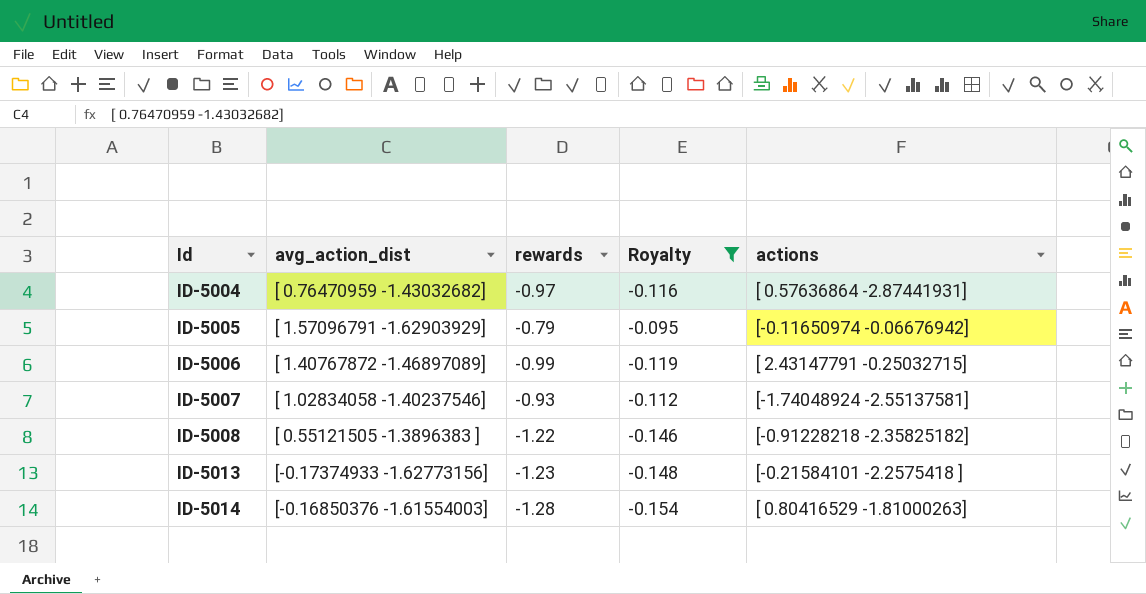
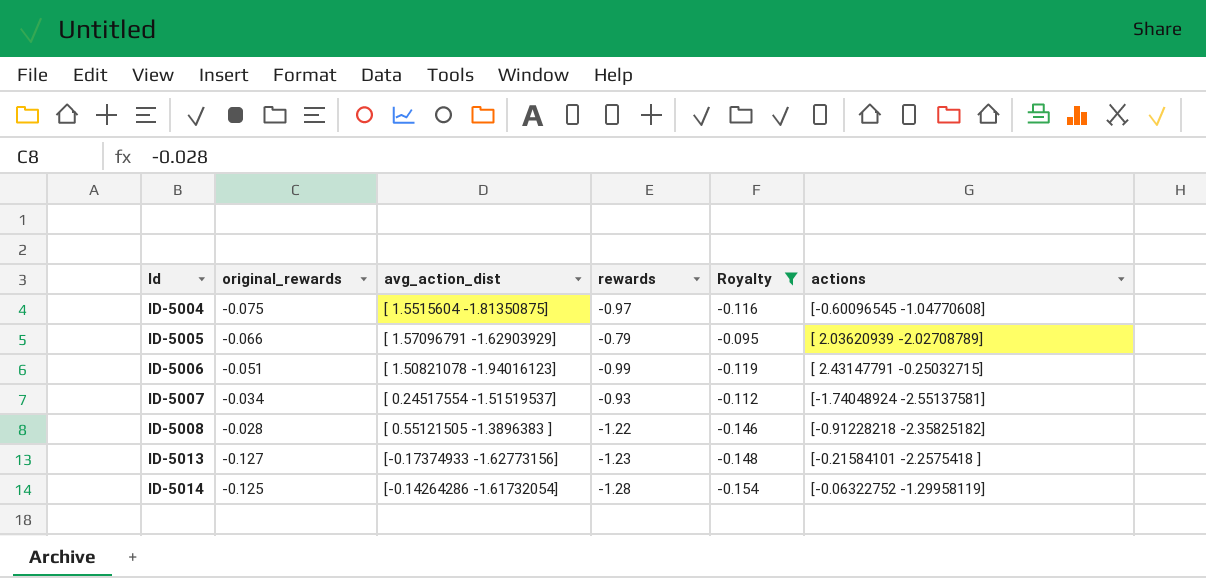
column original_rewards | position: none -> 2
ID-5004 | avg_action_dist: [ 0.76470959 -1.43032682] -> [ 1.5515604 -1.81350875]
ID-5004 | actions: [ 0.57636864 -2.87441931] -> [-0.60096545 -1.04770608]
ID-5005 | actions: [-0.11650974 -0.06676942] -> [ 2.03620939 -2.02708789]
ID-5006 | avg_action_dist: [ 1.40767872 -1.46897089] -> [ 1.50821078 -1.94016123]
ID-5007 | avg_action_dist: [ 1.02834058 -1.40237546] -> [ 0.24517554 -1.51519537]
ID-5014 | avg_action_dist: [-0.16850376 -1.61554003] -> [-0.14264286 -1.61732054]
ID-5014 | actions: [ 0.80416529 -1.81000263] -> [-0.06322752 -1.29958119]

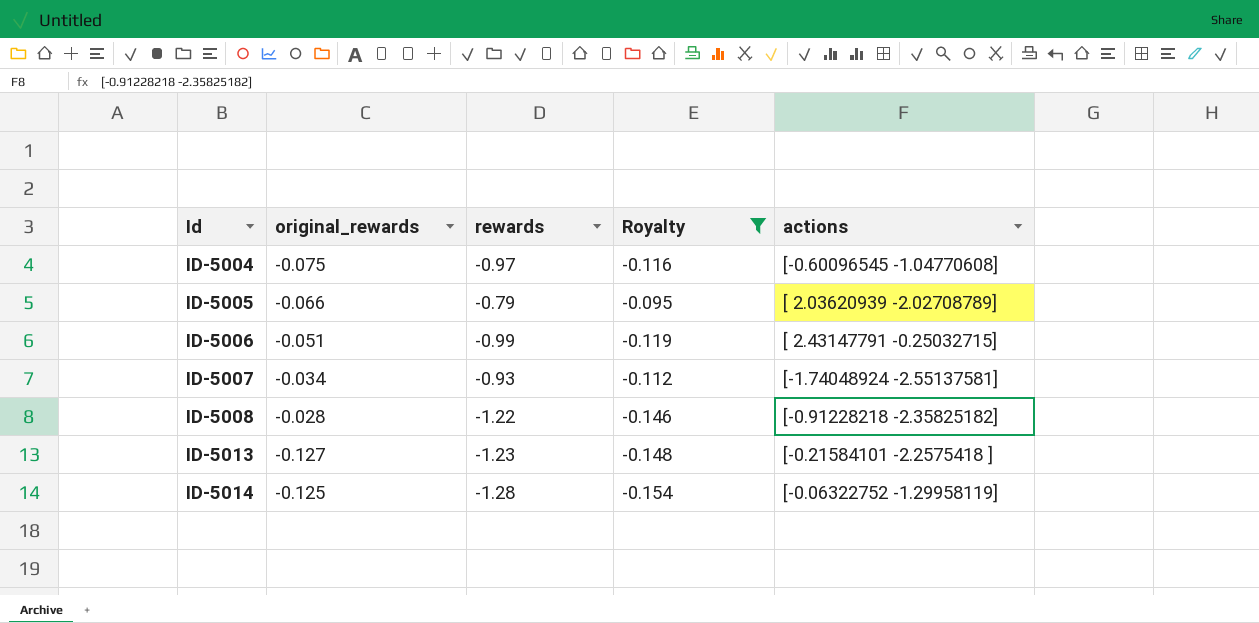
column avg_action_dist | position: 3 -> none

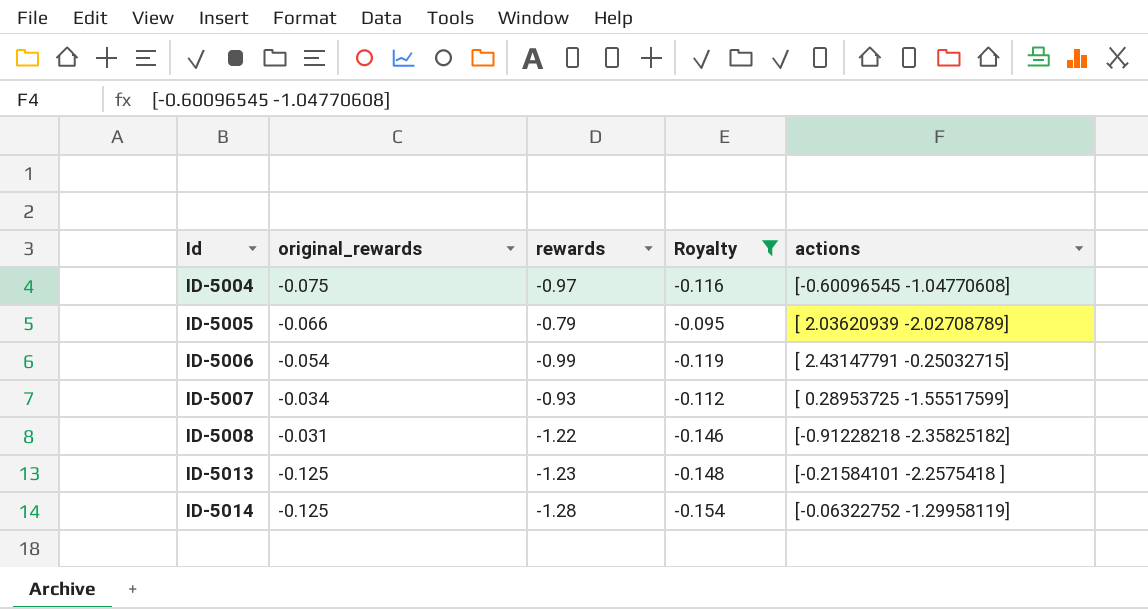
ID-5006 | original_rewards: -0.051 -> -0.054
ID-5007 | actions: [-1.74048924 -2.55137581] -> [ 0.28953725 -1.55517599]
ID-5008 | original_rewards: -0.028 -> -0.031
ID-5013 | original_rewards: -0.127 -> -0.125

